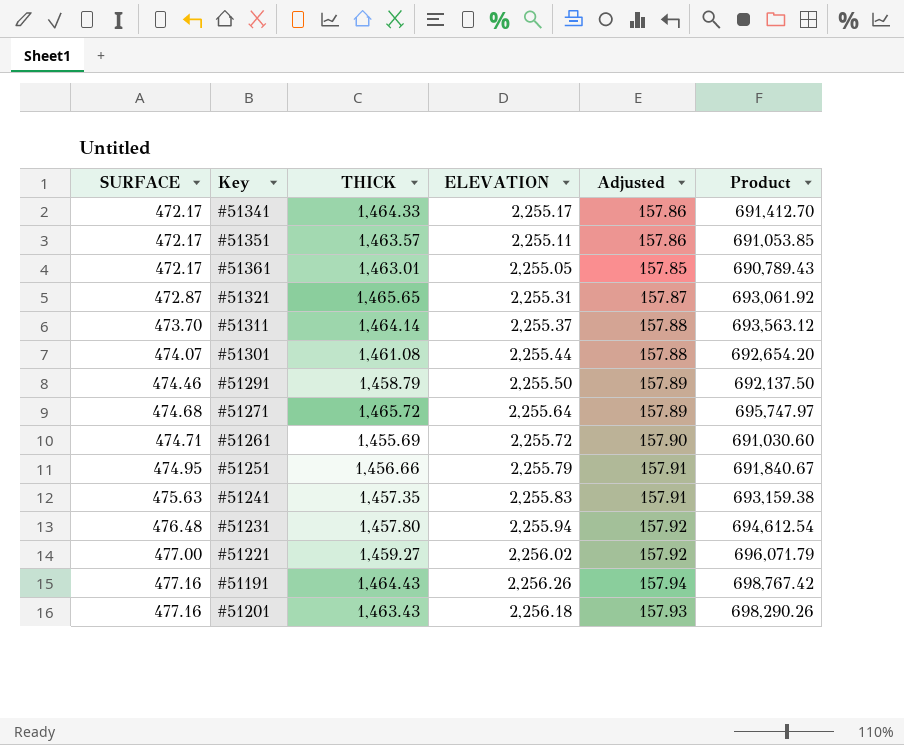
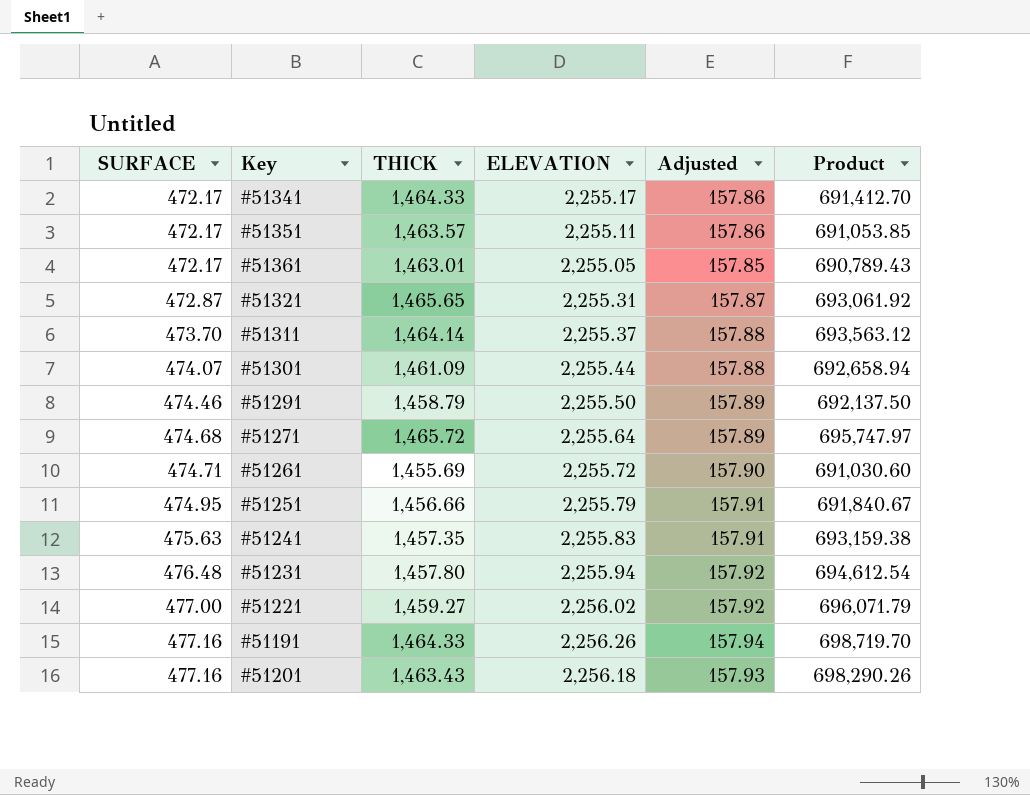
#51301 | THICK: 1,461.08 -> 1,461.09
#51301 | Product: 692,654.20 -> 692,658.94
#51191 | THICK: 1,464.43 -> 1,464.33
#51191 | Product: 698,767.42 -> 698,719.70

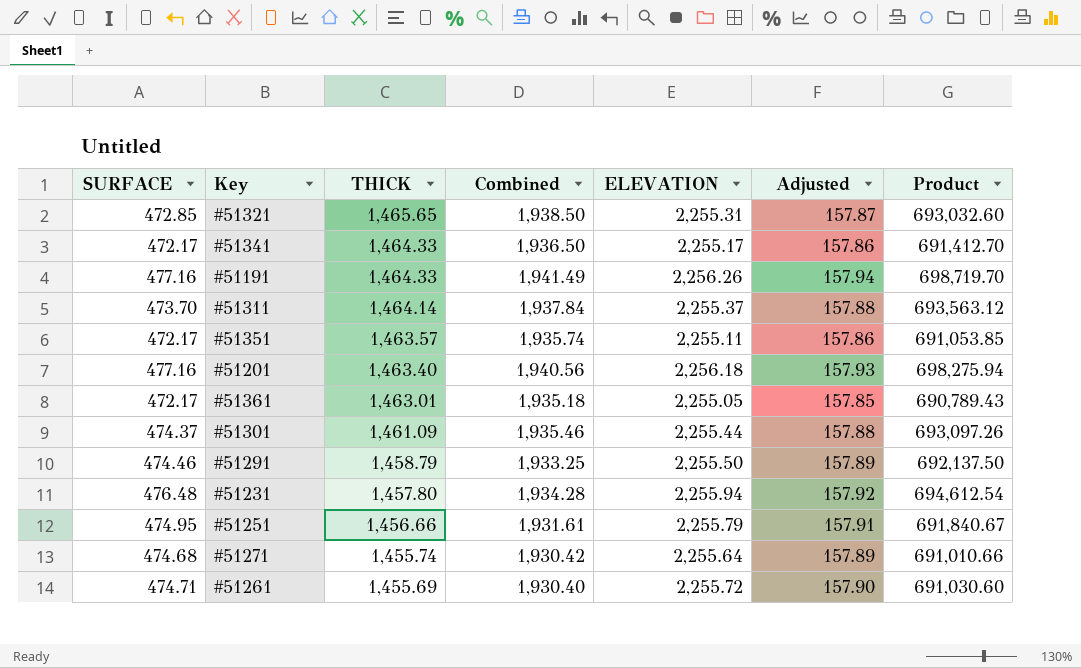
row order: SURFACE ascending -> THICK descending
column Combined | formula: none -> [SURFACE] + [THICK]
row #51241: 475.63 | 1,457.35 | 2,255.83 | 157.91 | 693,159.38 -> none
row #51221: 477.00 | 1,459.27 | 2,256.02 | 157.92 | 696,071.79 -> none
#51321 | SURFACE: 472.87 -> 472.85
#51321 | Product: 693,061.92 -> 693,032.60
#51201 | THICK: 1,463.43 -> 1,463.40
#51201 | Product: 698,290.26 -> 698,275.94
#51301 | SURFACE: 474.07 -> 474.37
#51301 | Product: 692,658.94 -> 693,097.26
#51271 | THICK: 1,465.72 -> 1,455.74
#51271 | Product: 695,747.97 -> 691,010.66

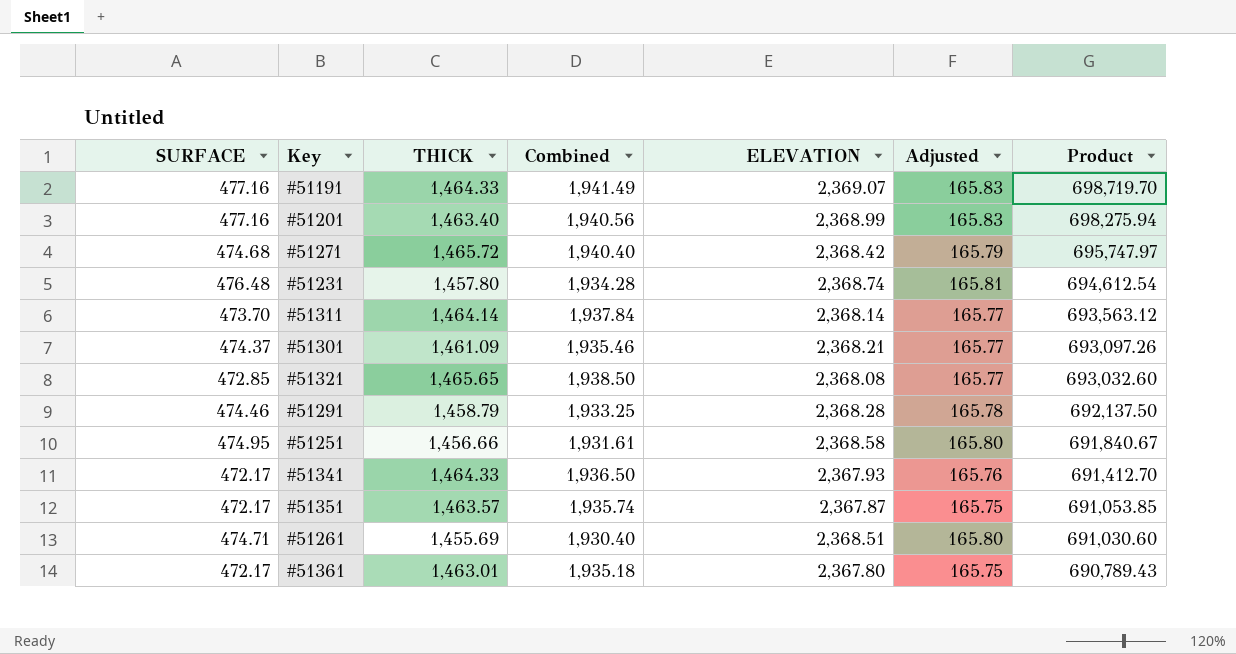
row order: THICK descending -> Product descending
#51191 | ELEVATION: 2,256.26 -> 2,369.07
#51191 | Adjusted: 157.94 -> 165.83
#51201 | ELEVATION: 2,256.18 -> 2,368.99
#51201 | Adjusted: 157.93 -> 165.83
#51271 | THICK: 1,455.74 -> 1,465.72
#51271 | Combined: 1,930.42 -> 1,940.40
#51271 | ELEVATION: 2,255.64 -> 2,368.42
#51271 | Adjusted: 157.89 -> 165.79
#51271 | Product: 691,010.66 -> 695,747.97
#51231 | ELEVATION: 2,255.94 -> 2,368.74
#51231 | Adjusted: 157.92 -> 165.81
#51311 | ELEVATION: 2,255.37 -> 2,368.14
#51311 | Adjusted: 157.88 -> 165.77
#51301 | ELEVATION: 2,255.44 -> 2,368.21
#51301 | Adjusted: 157.88 -> 165.77
#51321 | ELEVATION: 2,255.31 -> 2,368.08
#51321 | Adjusted: 157.87 -> 165.77
#51291 | ELEVATION: 2,255.50 -> 2,368.28
#51291 | Adjusted: 157.89 -> 165.78
#51251 | ELEVATION: 2,255.79 -> 2,368.58
#51251 | Adjusted: 157.91 -> 165.80
#51341 | ELEVATION: 2,255.17 -> 2,367.93
#51341 | Adjusted: 157.86 -> 165.76
#51351 | ELEVATION: 2,255.11 -> 2,367.87
#51351 | Adjusted: 157.86 -> 165.75
#51261 | ELEVATION: 2,255.72 -> 2,368.51
#51261 | Adjusted: 157.90 -> 165.80
#51361 | ELEVATION: 2,255.05 -> 2,367.80
#51361 | Adjusted: 157.85 -> 165.75

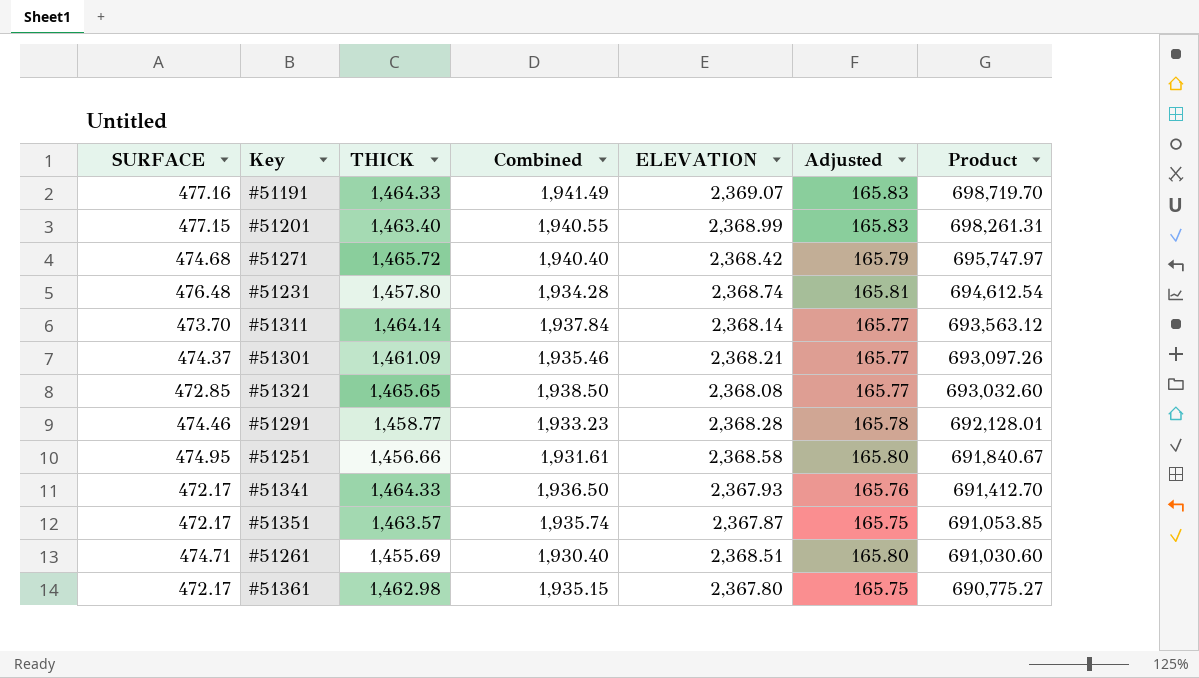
#51201 | SURFACE: 477.16 -> 477.15
#51201 | Combined: 1,940.56 -> 1,940.55
#51201 | Product: 698,275.94 -> 698,261.31
#51291 | THICK: 1,458.79 -> 1,458.77
#51291 | Combined: 1,933.25 -> 1,933.23
#51291 | Product: 692,137.50 -> 692,128.01
#51361 | THICK: 1,463.01 -> 1,462.98
#51361 | Combined: 1,935.18 -> 1,935.15
#51361 | Product: 690,789.43 -> 690,775.27

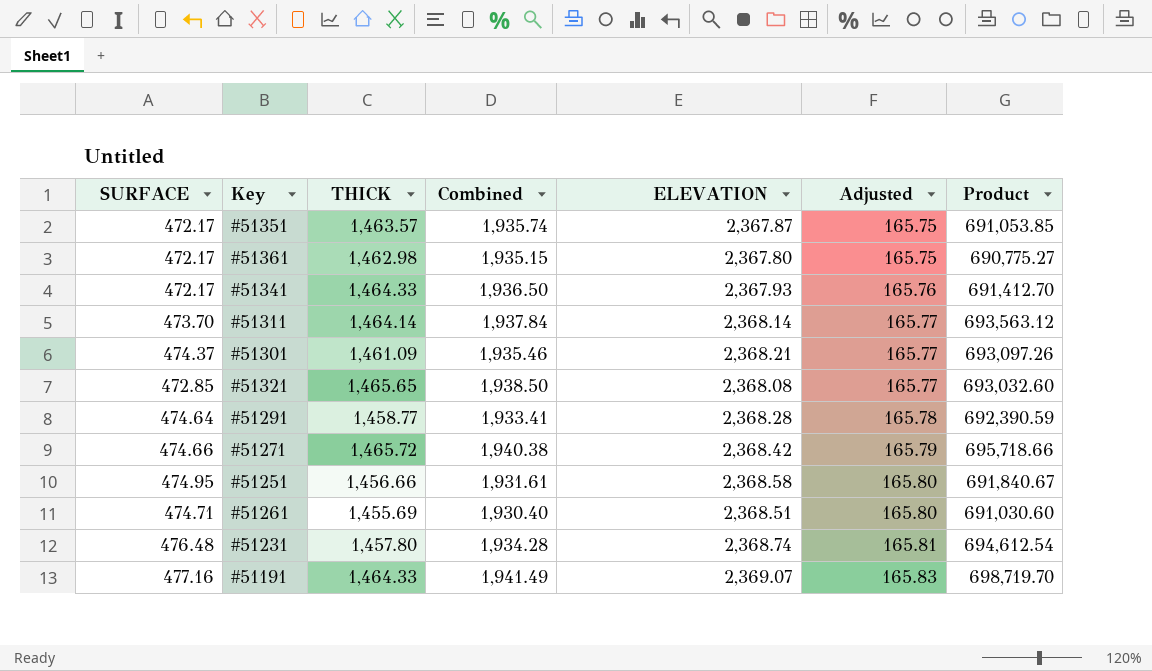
row order: Product descending -> Adjusted ascending
row #51201: 477.15 | 1,463.40 | 1,940.55 | 2,368.99 | 165.83 | 698,261.31 -> none
#51291 | SURFACE: 474.46 -> 474.64
#51291 | Combined: 1,933.23 -> 1,933.41
#51291 | Product: 692,128.01 -> 692,390.59
#51271 | SURFACE: 474.68 -> 474.66
#51271 | Combined: 1,940.40 -> 1,940.38
#51271 | Product: 695,747.97 -> 695,718.66

